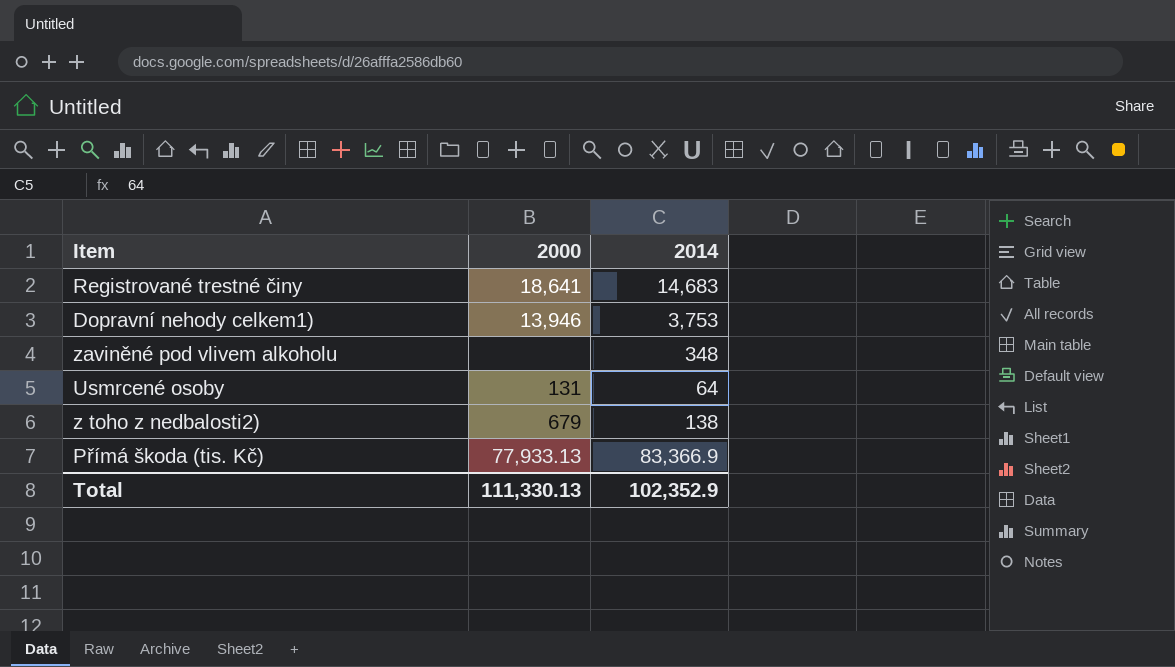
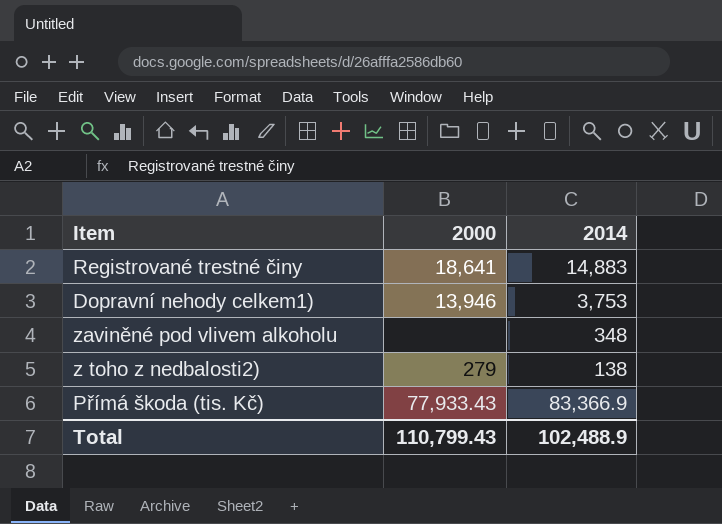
row Usmrcené osoby: 131 | 64 -> none
Registrované trestné činy | 2014: 14,683 -> 14,883
z toho z nedbalosti2) | 2000: 679 -> 279
Přímá škoda (tis. Kč) | 2000: 77,933.13 -> 77,933.43
Total | 2000: 111,330.13 -> 110,799.43
Total | 2014: 102,352.9 -> 102,488.9

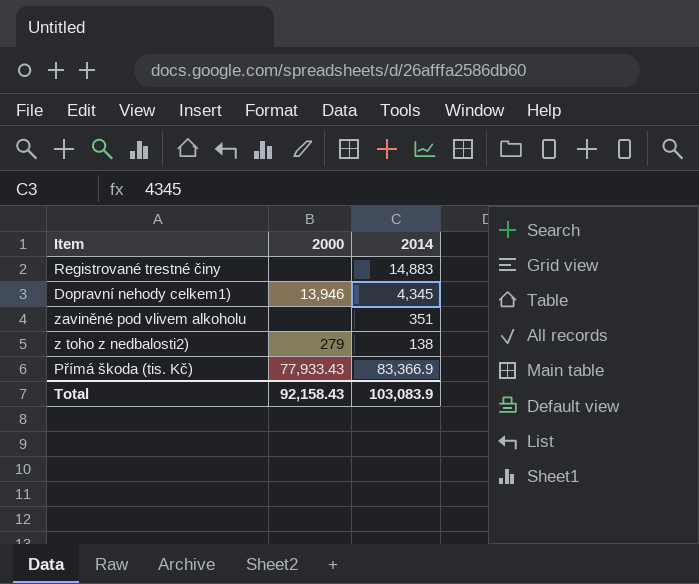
Registrované trestné činy | 2000: 18,641 -> none
Dopravní nehody celkem1) | 2014: 3,753 -> 4,345
zaviněné pod vlivem alkoholu | 2014: 348 -> 351
Total | 2000: 110,799.43 -> 92,158.43
Total | 2014: 102,488.9 -> 103,083.9

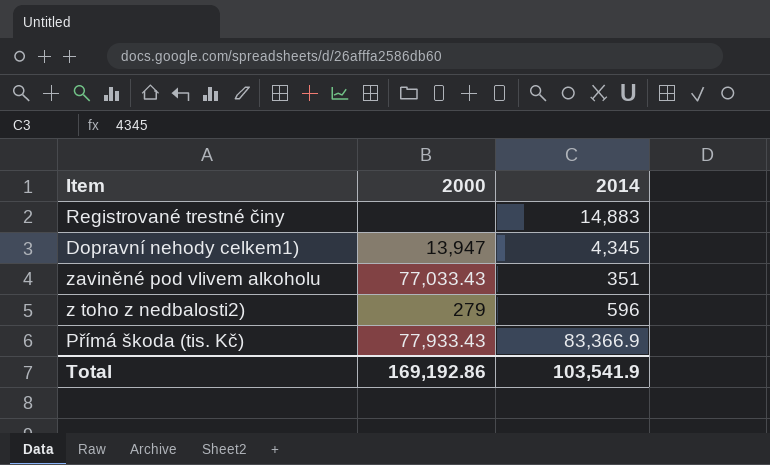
Dopravní nehody celkem1) | 2000: 13,946 -> 13,947
zaviněné pod vlivem alkoholu | 2000: none -> 77,033.43
z toho z nedbalosti2) | 2014: 138 -> 596
Total | 2000: 92,158.43 -> 169,192.86
Total | 2014: 103,083.9 -> 103,541.9

